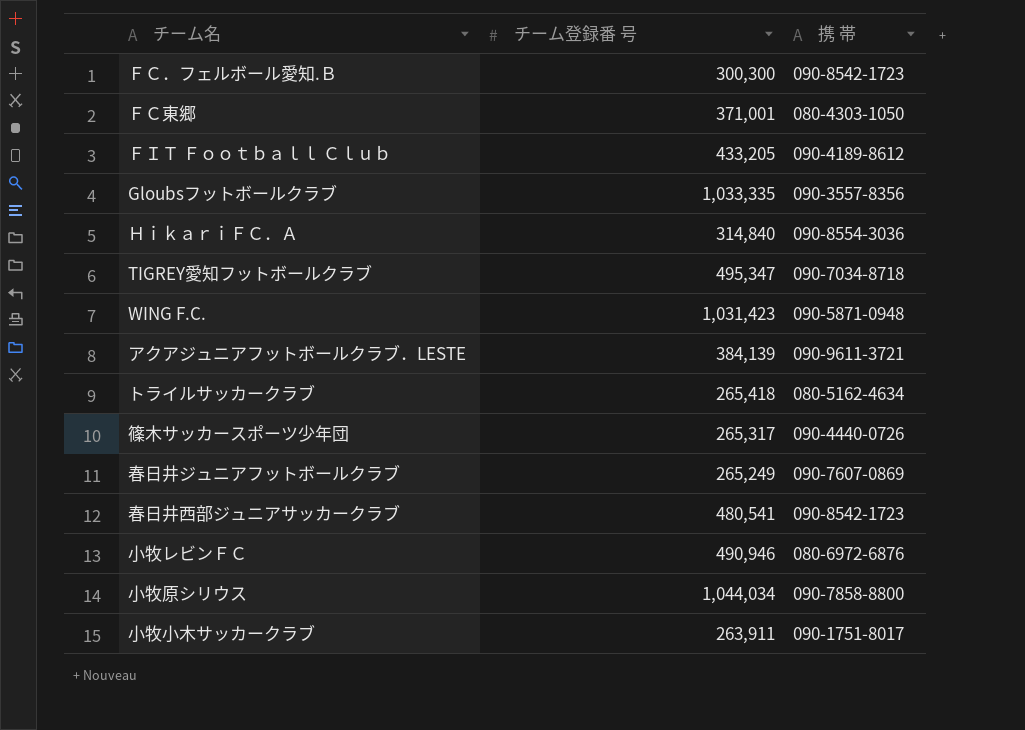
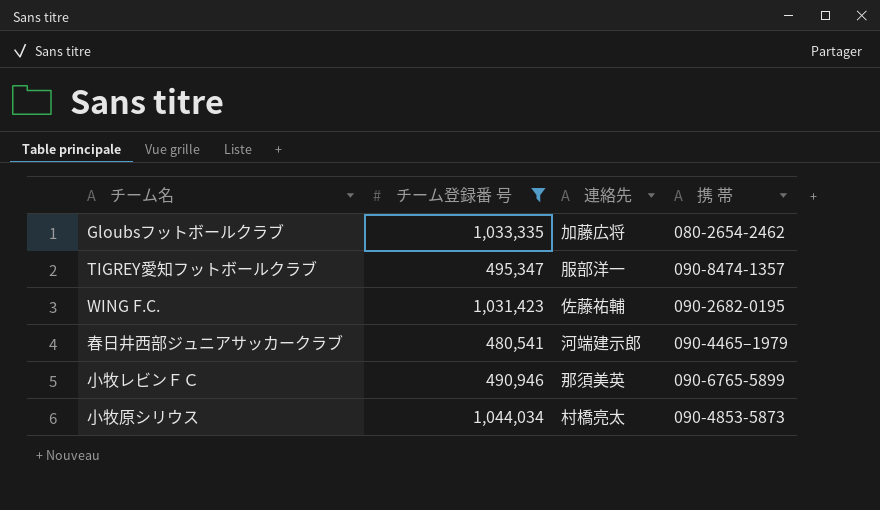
filter: none -> チーム登録番 号 >= 480,541
column 連絡先 | position: none -> 3
Gloubsフットボールクラブ | 携 帯: 090-3557-8356 -> 080-2654-2462
TIGREY愛知フットボールクラブ | 携 帯: 090-7034-8718 -> 090-8474-1357
WING F.C. | 携 帯: 090-5871-0948 -> 090-2682-0195
春日井西部ジュニアサッカークラブ | 携 帯: 090-8542-1723 -> 090-4465–1979
小牧レビンＦＣ | 携 帯: 080-6972-6876 -> 090-6765-5899
小牧原シリウス | 携 帯: 090-7858-8800 -> 090-4853-5873

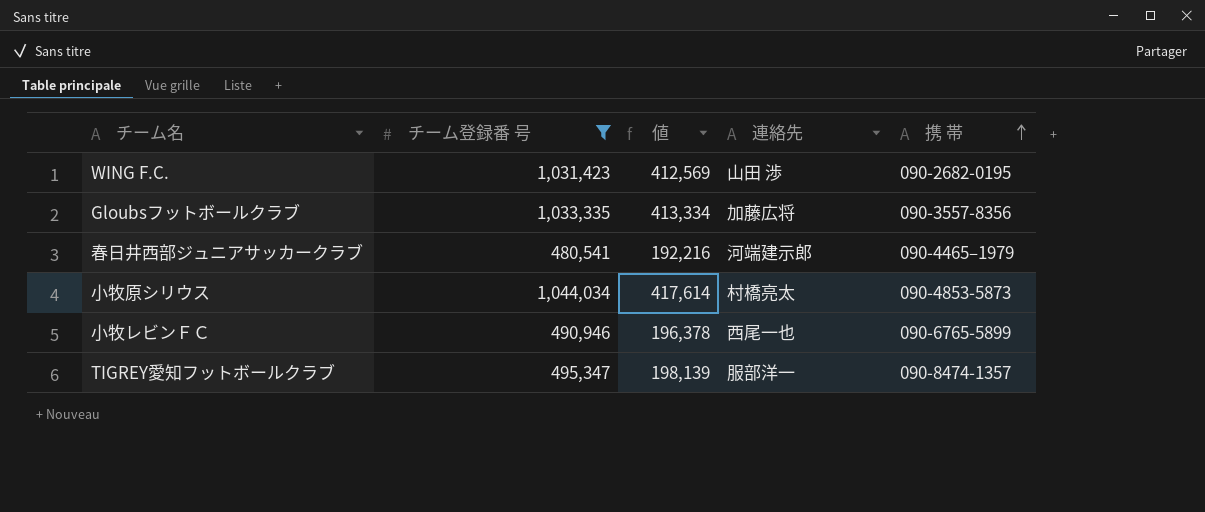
row order: none -> 携 帯 ascending
column 値 | formula: none -> [チーム登録番 号] * 0.4
WING F.C. | 連絡先: 佐藤祐輔 -> 山田 渉
Gloubsフットボールクラブ | 携 帯: 080-2654-2462 -> 090-3557-8356
小牧レビンＦＣ | 連絡先: 那須美英 -> 西尾一也

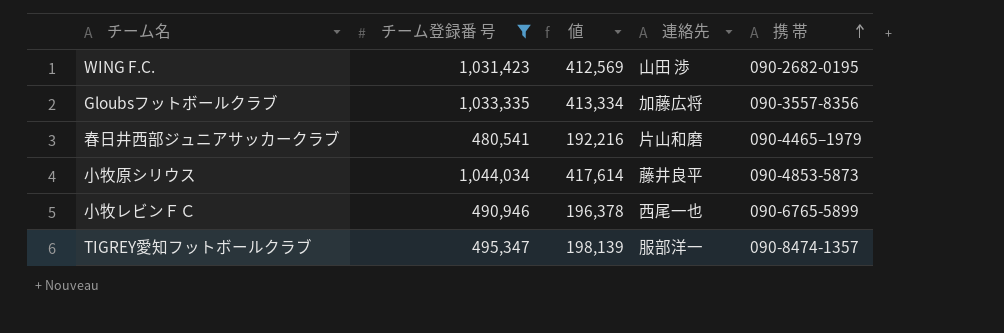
春日井西部ジュニアサッカークラブ | 連絡先: 河端建示郎 -> 片山和磨
小牧原シリウス | 連絡先: 村橋亮太 -> 藤井良平

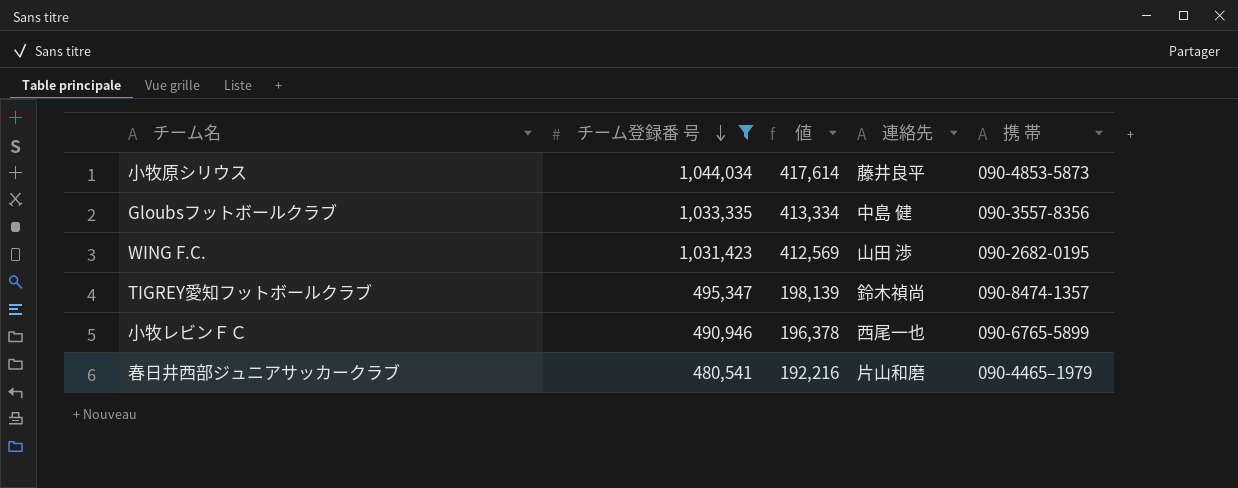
row order: 携 帯 ascending -> チーム登録番 号 descending
Gloubsフットボールクラブ | 連絡先: 加藤広将 -> 中島 健
TIGREY愛知フットボールクラブ | 連絡先: 服部洋一 -> 鈴木禎尚

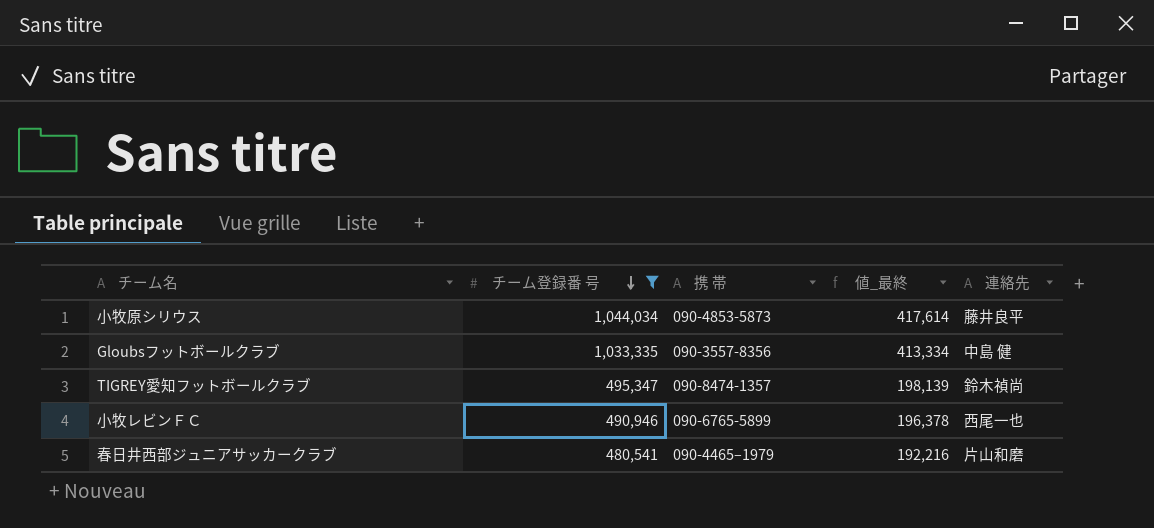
column 携 帯 | position: 5 -> 3
column name: 値 -> 値_最終
row WING F.C.: 1,031,423 | 412,569 | 山田 渉 | 090-2682-0195 -> none

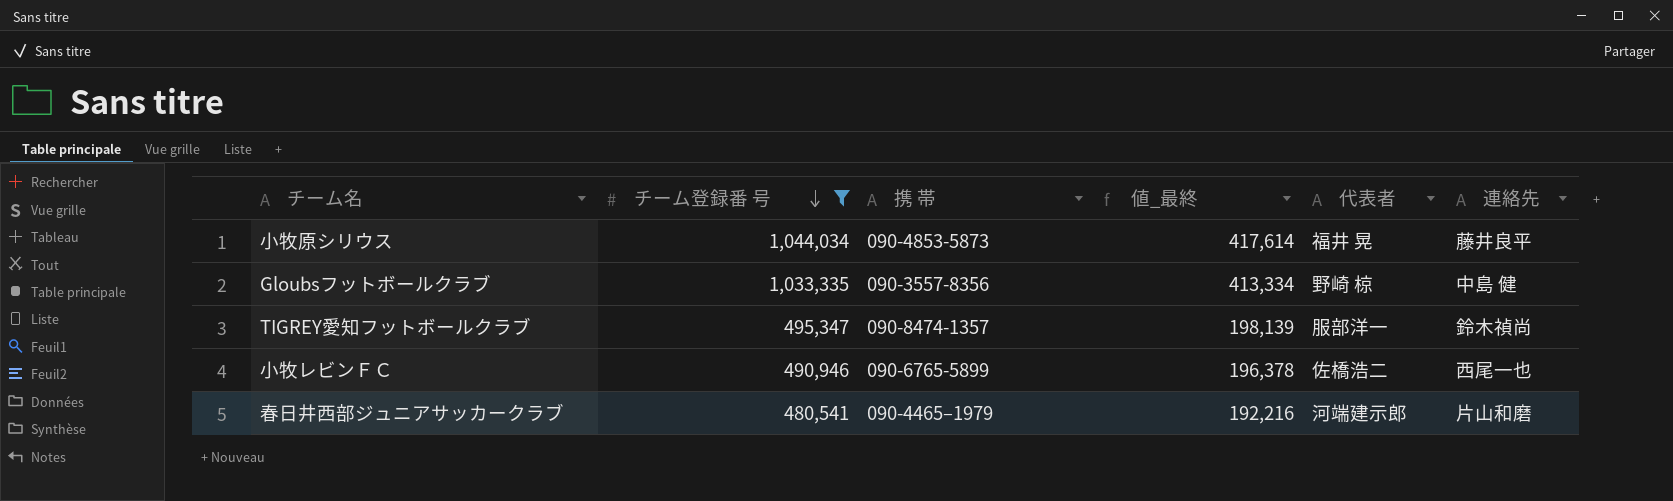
column 代表者 | position: none -> 5

